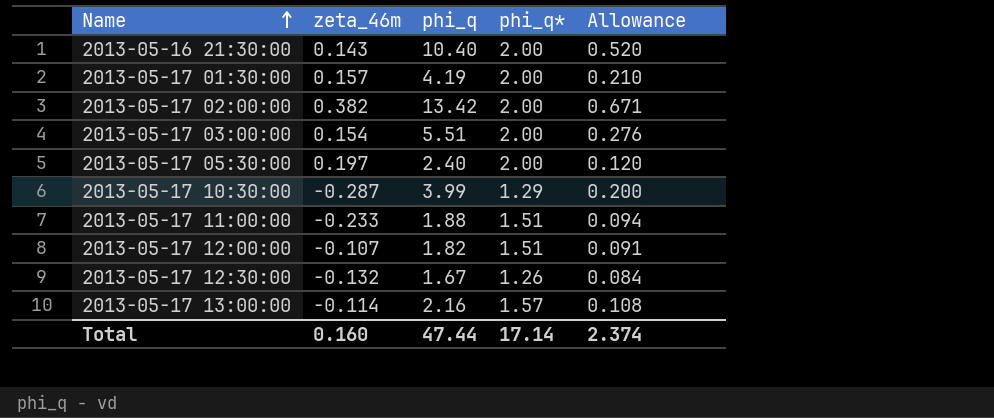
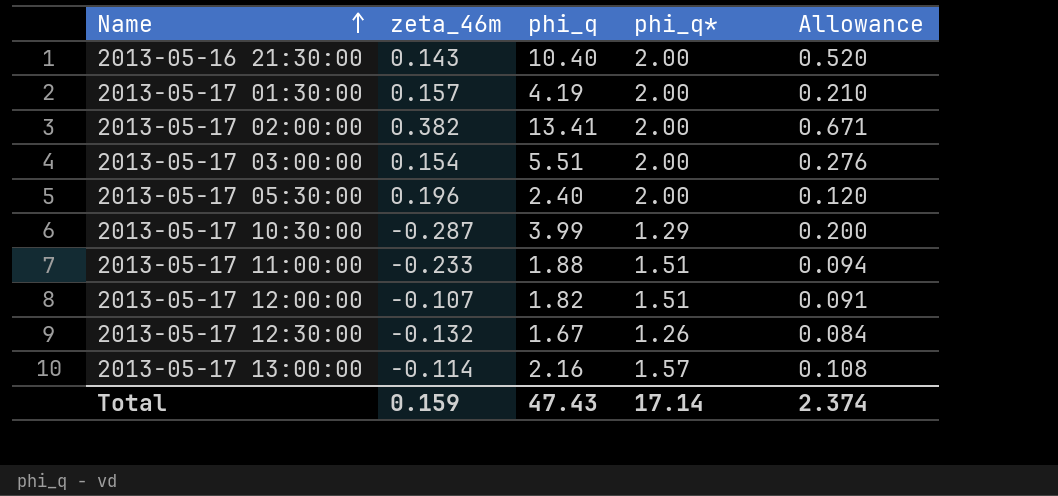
2013-05-17 02:00:00 | phi_q: 13.42 -> 13.41
2013-05-17 05:30:00 | zeta_46m: 0.197 -> 0.196
Total | zeta_46m: 0.160 -> 0.159
Total | phi_q: 47.44 -> 47.43

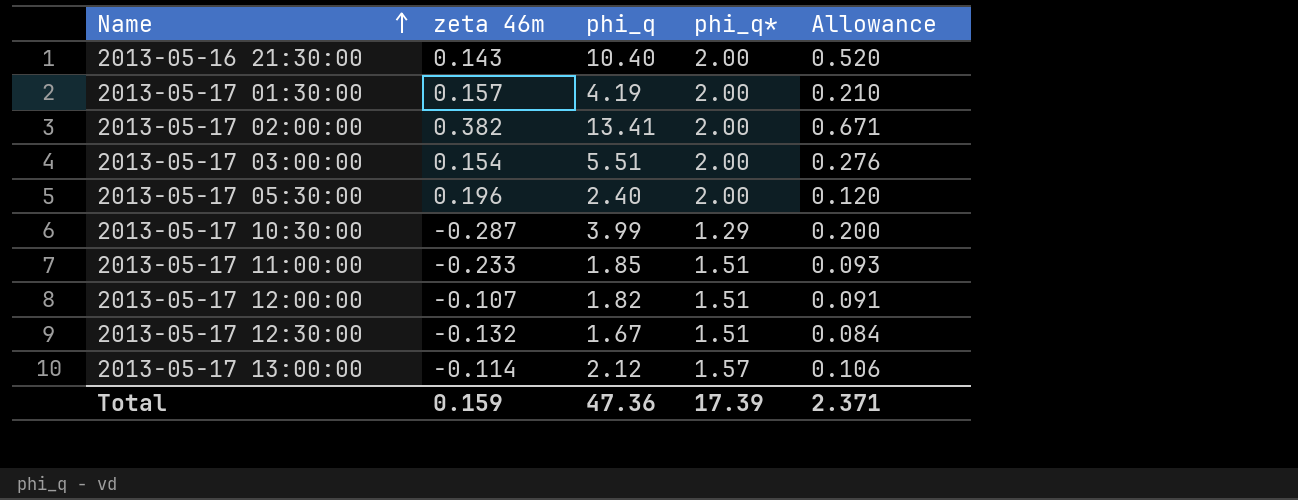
column name: zeta_46m -> zeta 46m
2013-05-17 11:00:00 | phi_q: 1.88 -> 1.85
2013-05-17 11:00:00 | Allowance: 0.094 -> 0.093
2013-05-17 12:30:00 | phi_q*: 1.26 -> 1.51
2013-05-17 13:00:00 | phi_q: 2.16 -> 2.12
2013-05-17 13:00:00 | Allowance: 0.108 -> 0.106
Total | phi_q: 47.43 -> 47.36
Total | phi_q*: 17.14 -> 17.39
Total | Allowance: 2.374 -> 2.371

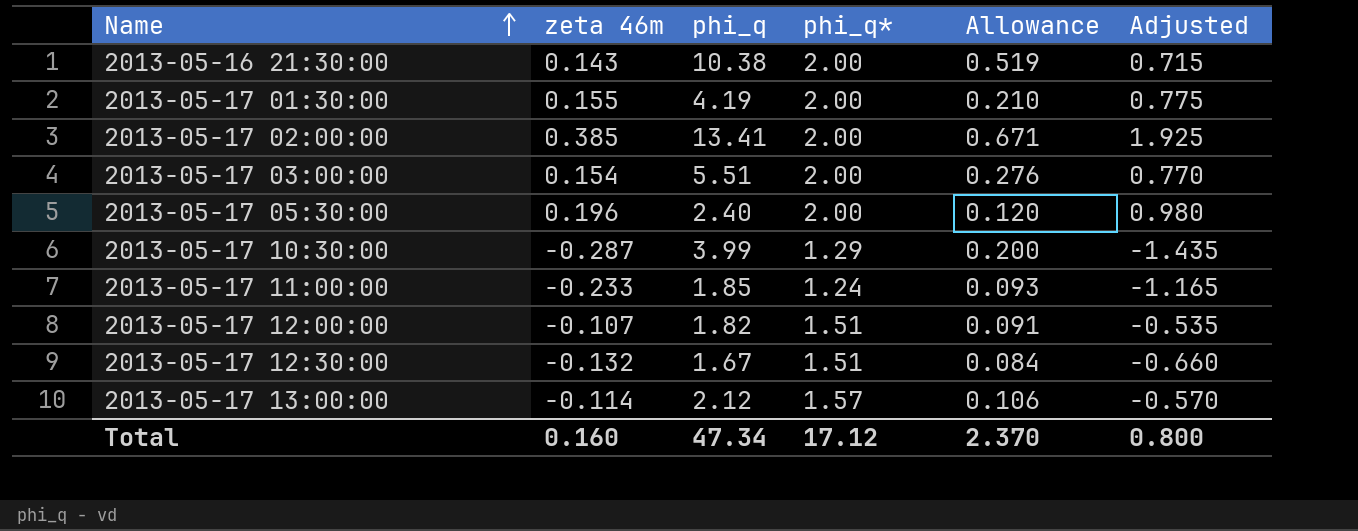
column Adjusted | formula: none -> [zeta 46m] * 5
2013-05-16 21:30:00 | phi_q: 10.40 -> 10.38
2013-05-16 21:30:00 | Allowance: 0.520 -> 0.519
2013-05-17 01:30:00 | zeta 46m: 0.157 -> 0.155
2013-05-17 02:00:00 | zeta 46m: 0.382 -> 0.385
2013-05-17 11:00:00 | phi_q*: 1.51 -> 1.24
Total | zeta 46m: 0.159 -> 0.160
Total | phi_q: 47.36 -> 47.34
Total | phi_q*: 17.39 -> 17.12
Total | Allowance: 2.371 -> 2.370

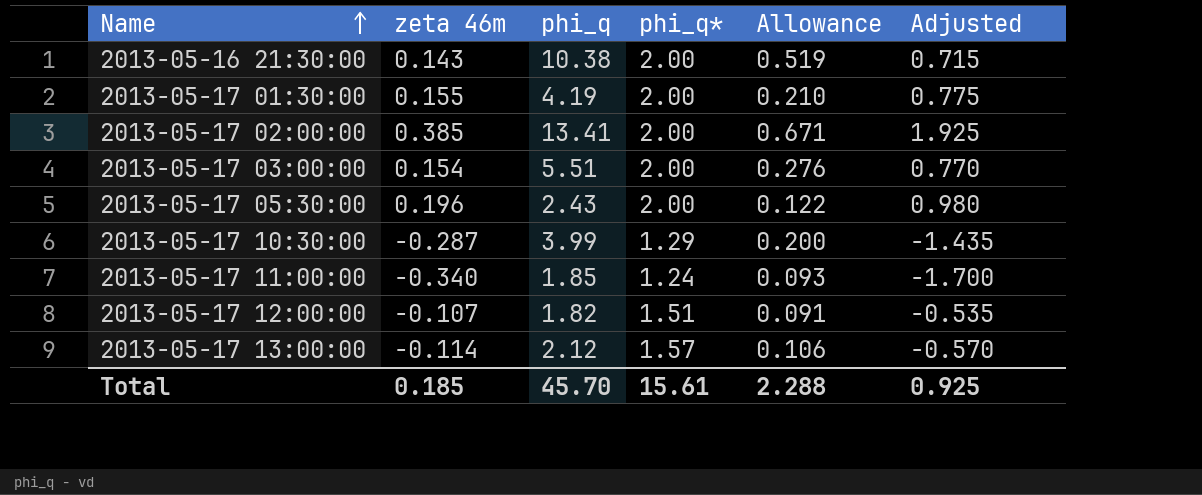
row 2013-05-17 12:30:00: -0.132 | 1.67 | 1.51 | 0.084 | -0.660 -> none
2013-05-17 05:30:00 | phi_q: 2.40 -> 2.43
2013-05-17 05:30:00 | Allowance: 0.120 -> 0.122
2013-05-17 11:00:00 | zeta 46m: -0.233 -> -0.340
2013-05-17 11:00:00 | Adjusted: -1.165 -> -1.700
Total | zeta 46m: 0.160 -> 0.185
Total | phi_q: 47.34 -> 45.70
Total | phi_q*: 17.12 -> 15.61
Total | Allowance: 2.370 -> 2.288
Total | Adjusted: 0.800 -> 0.925

